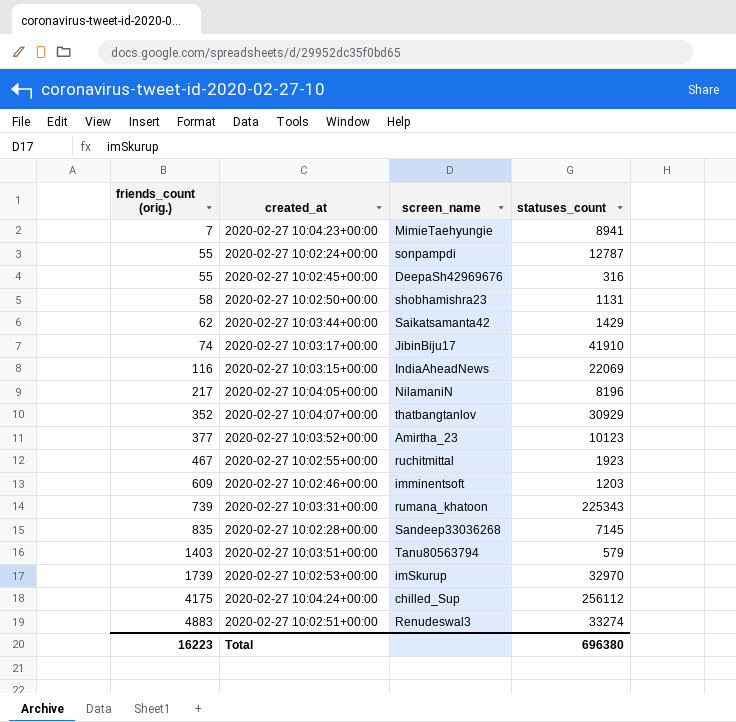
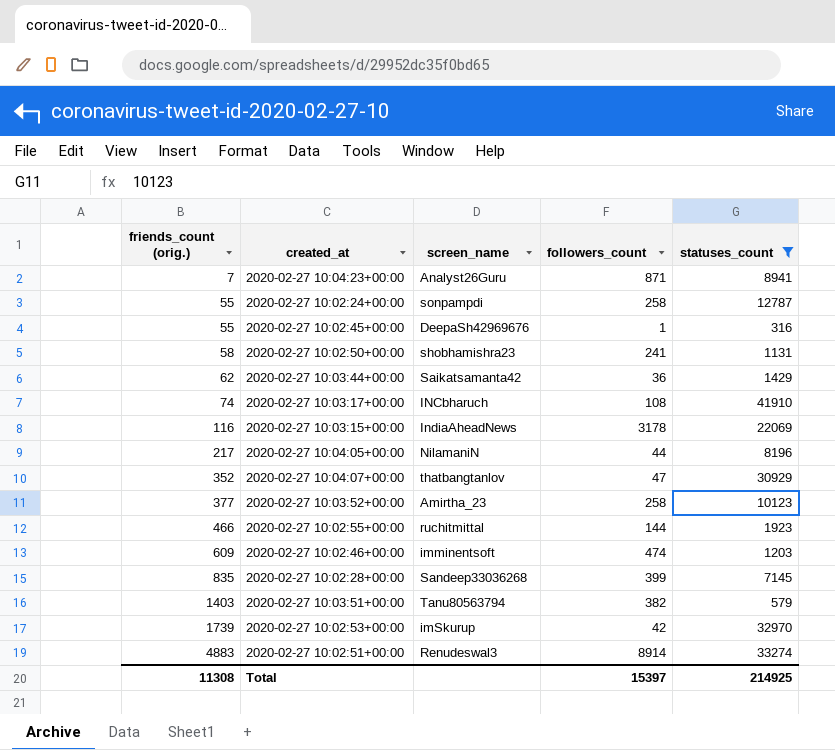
filter: none -> statuses_count <= 41910
column followers_count | position: none -> 4
2020-02-27 10:04:23+00:00 | screen_name: MimieTaehyungie -> Analyst26Guru
2020-02-27 10:03:17+00:00 | screen_name: JibinBiju17 -> INCbharuch
2020-02-27 10:02:55+00:00 | friends_count (orig.): 467 -> 466
Total | friends_count (orig.): 16223 -> 11308
Total | statuses_count: 696380 -> 214925

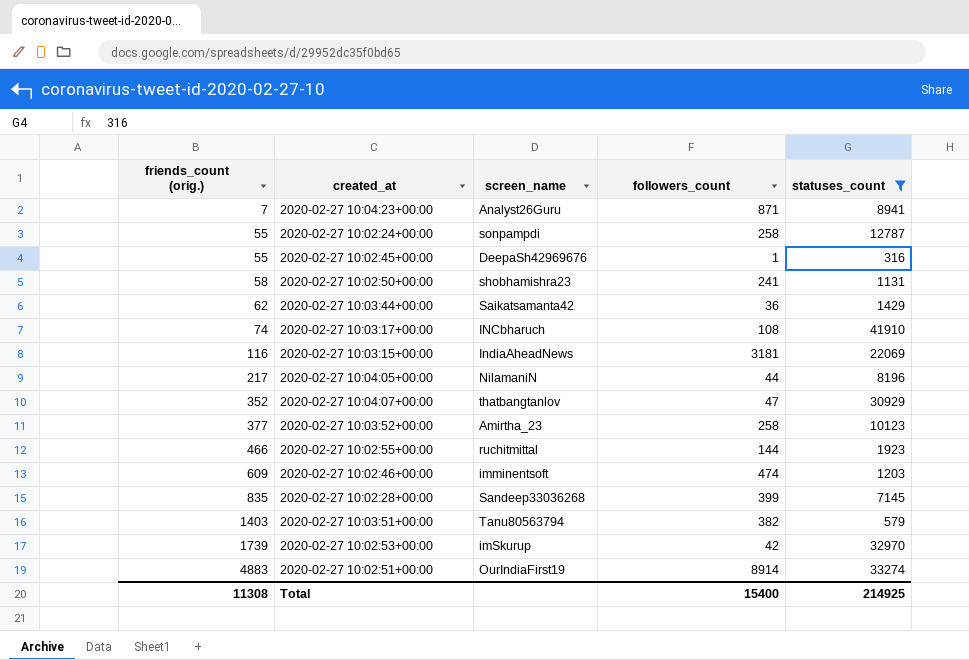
2020-02-27 10:03:15+00:00 | followers_count: 3178 -> 3181
2020-02-27 10:02:51+00:00 | screen_name: Renudeswal3 -> OurIndiaFirst19
Total | followers_count: 15397 -> 15400

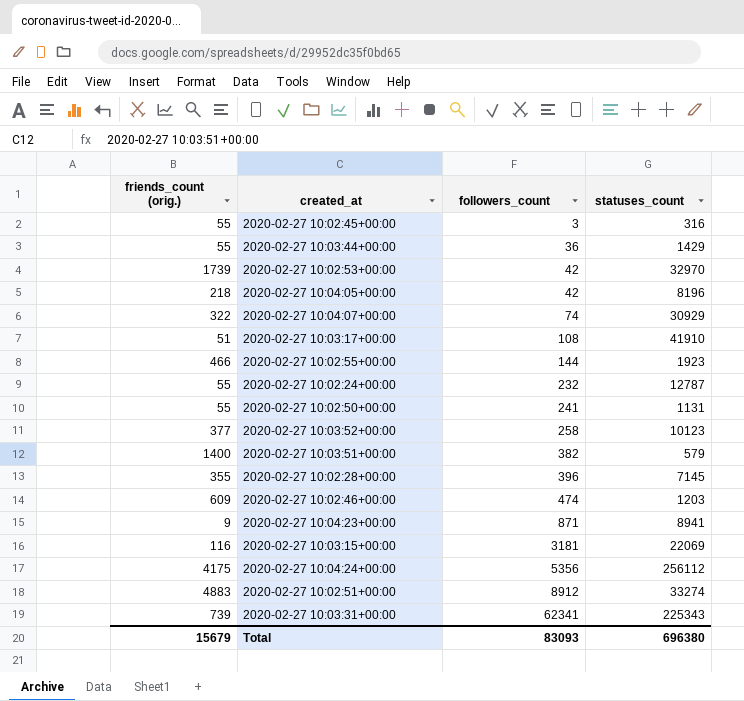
filter: statuses_count <= 41910 -> none
row order: friends_count (orig.) ascending -> followers_count ascending
column screen_name | position: 3 -> none
2020-02-27 10:02:45+00:00 | followers_count: 1 -> 3
2020-02-27 10:03:44+00:00 | friends_count (orig.): 62 -> 55
2020-02-27 10:04:05+00:00 | friends_count (orig.): 217 -> 218
2020-02-27 10:04:05+00:00 | followers_count: 44 -> 42
2020-02-27 10:04:07+00:00 | friends_count (orig.): 352 -> 322
2020-02-27 10:04:07+00:00 | followers_count: 47 -> 74
2020-02-27 10:03:17+00:00 | friends_count (orig.): 74 -> 51
2020-02-27 10:02:24+00:00 | followers_count: 258 -> 232
2020-02-27 10:02:50+00:00 | friends_count (orig.): 58 -> 55
2020-02-27 10:03:51+00:00 | friends_count (orig.): 1403 -> 1400
2020-02-27 10:02:28+00:00 | friends_count (orig.): 835 -> 355
2020-02-27 10:02:28+00:00 | followers_count: 399 -> 396
2020-02-27 10:04:23+00:00 | friends_count (orig.): 7 -> 9
2020-02-27 10:02:51+00:00 | followers_count: 8914 -> 8912
Total | friends_count (orig.): 11308 -> 15679
Total | followers_count: 15400 -> 83093
Total | statuses_count: 214925 -> 696380

